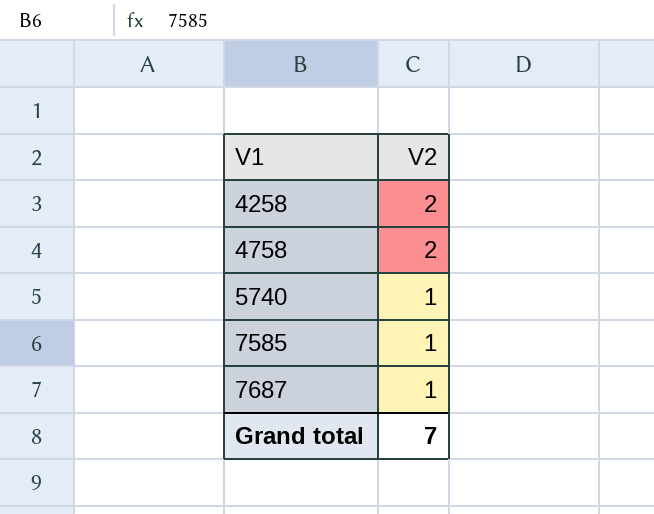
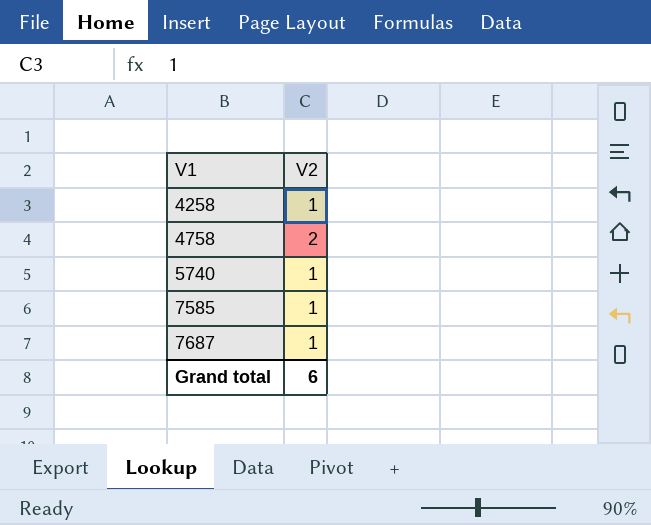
4258 | V2: 2 -> 1
Grand total | V2: 7 -> 6

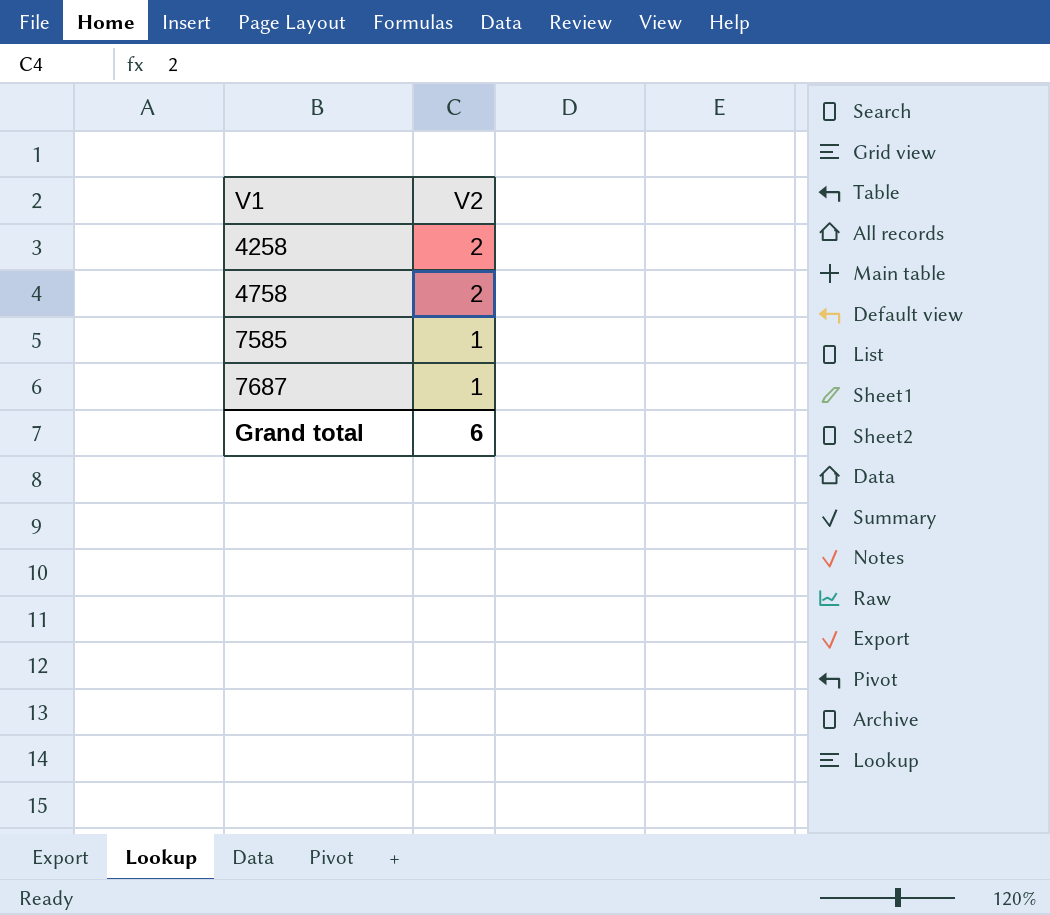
row 5740: 1 -> none
4258 | V2: 1 -> 2

